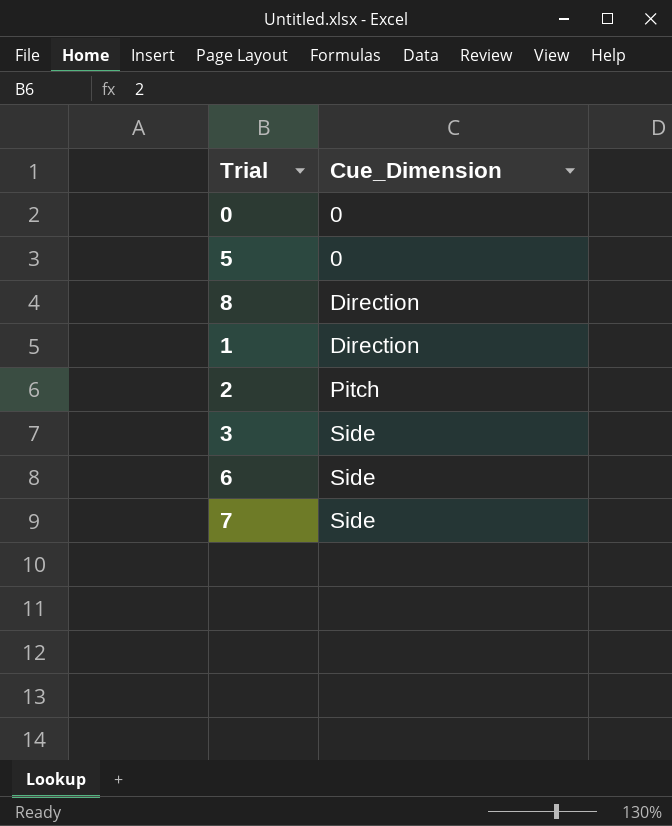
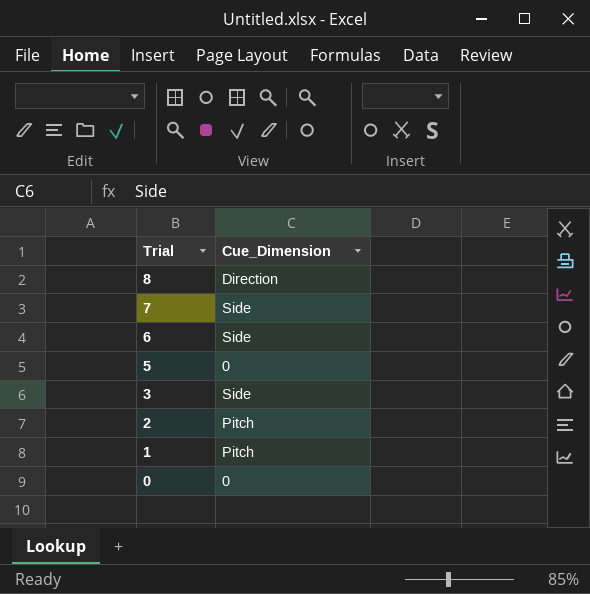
row order: Cue_Dimension ascending -> Trial descending
1 | Cue_Dimension: Direction -> Pitch

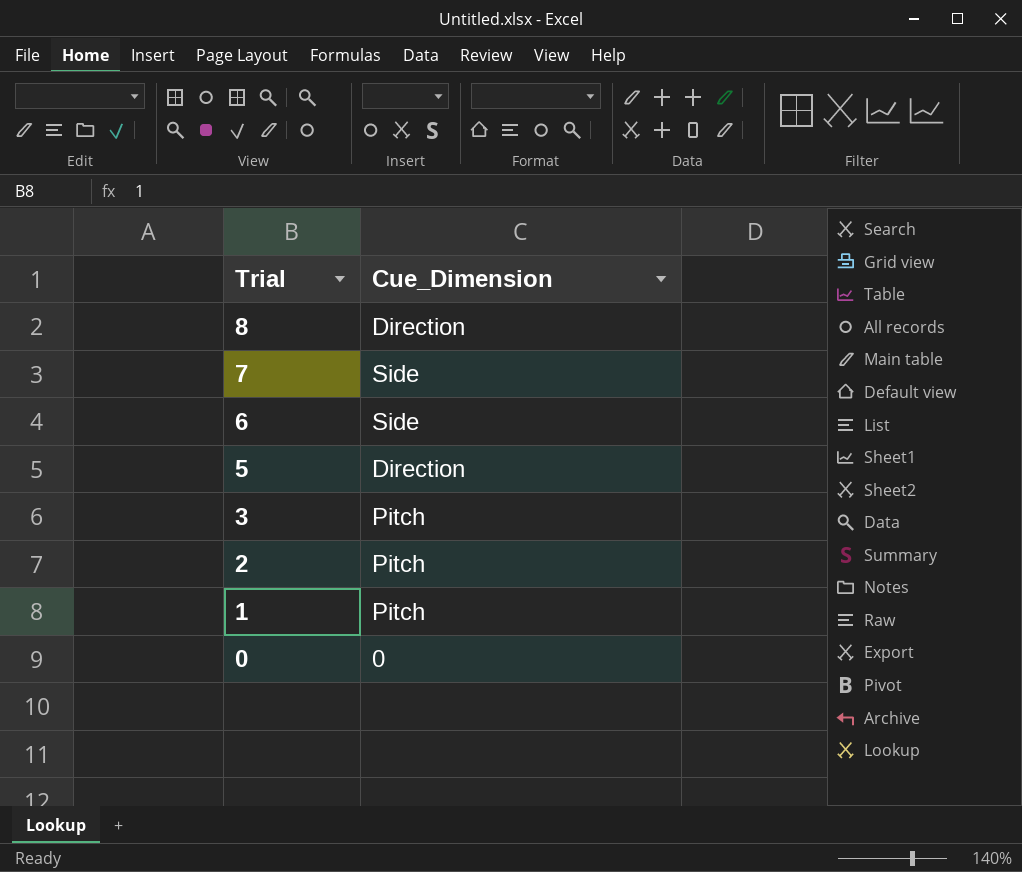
5 | Cue_Dimension: 0 -> Direction
3 | Cue_Dimension: Side -> Pitch

